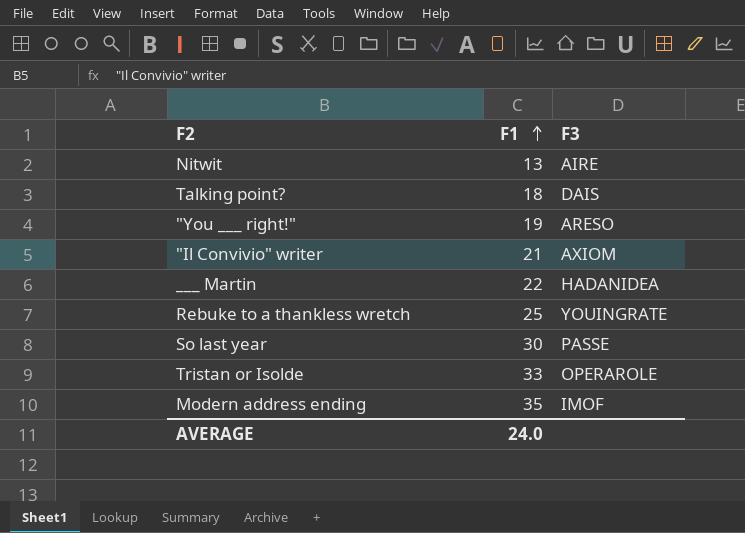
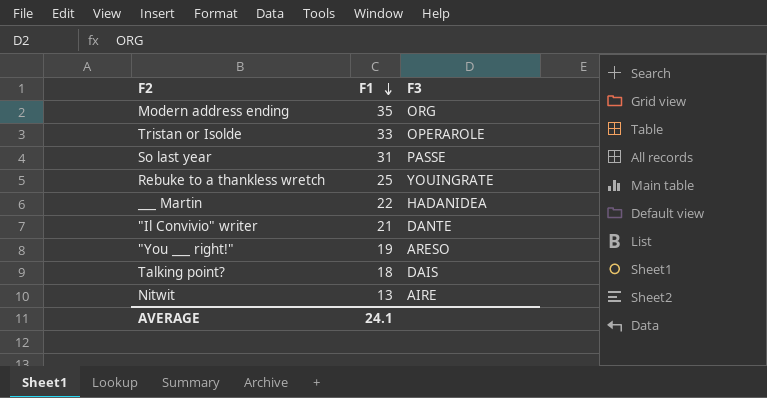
row order: F1 ascending -> F1 descending
Modern address ending | F3: IMOF -> ORG
So last year | F1: 30 -> 31
"Il Convivio" writer | F3: AXIOM -> DANTE
AVERAGE | F1: 24.0 -> 24.1

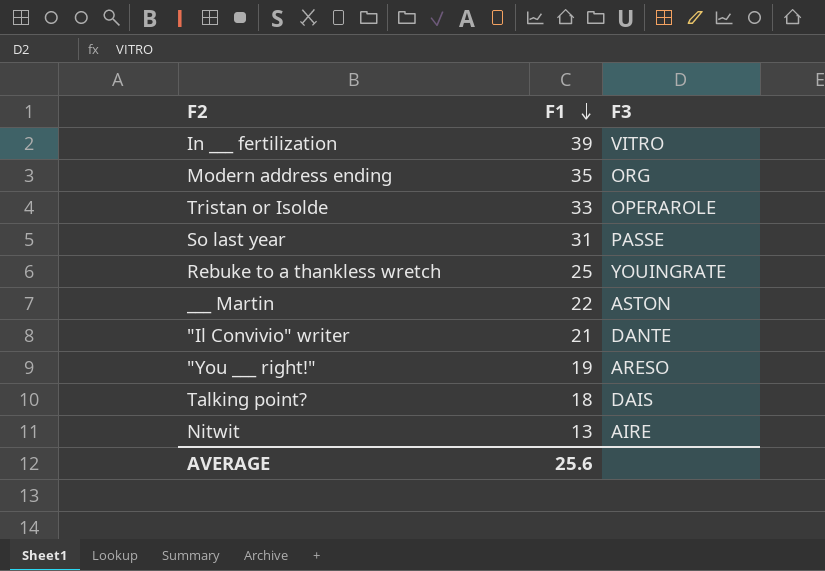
row In ___ fertilization: none -> 39 | VITRO
___ Martin | F3: HADANIDEA -> ASTON
AVERAGE | F1: 24.1 -> 25.6

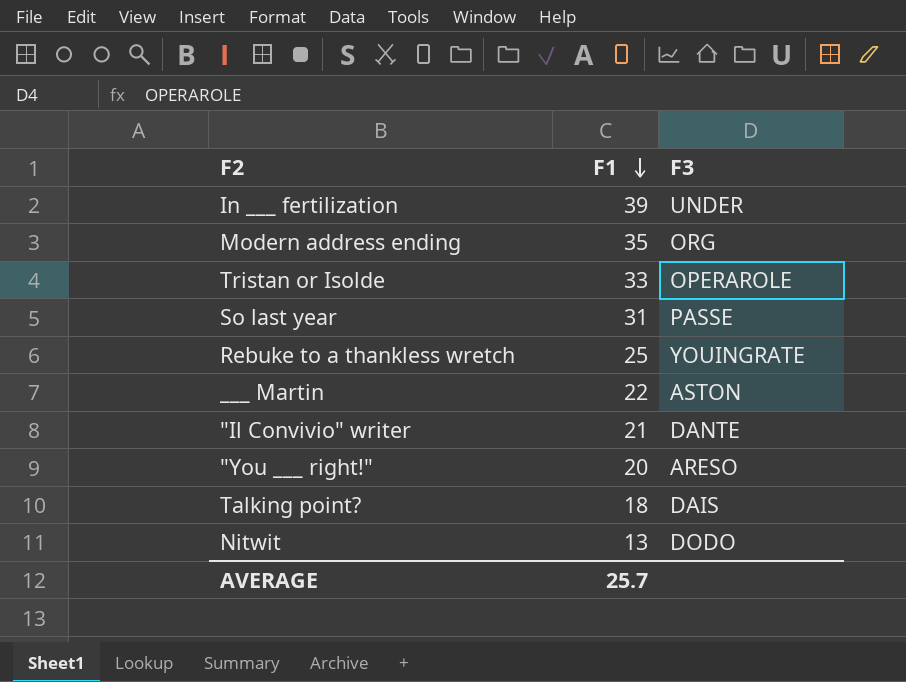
In ___ fertilization | F3: VITRO -> UNDER
"You ___ right!" | F1: 19 -> 20
Nitwit | F3: AIRE -> DODO
AVERAGE | F1: 25.6 -> 25.7

